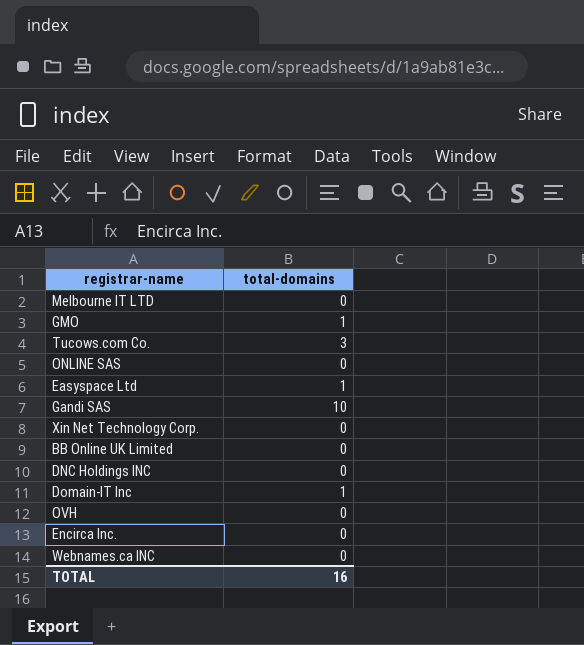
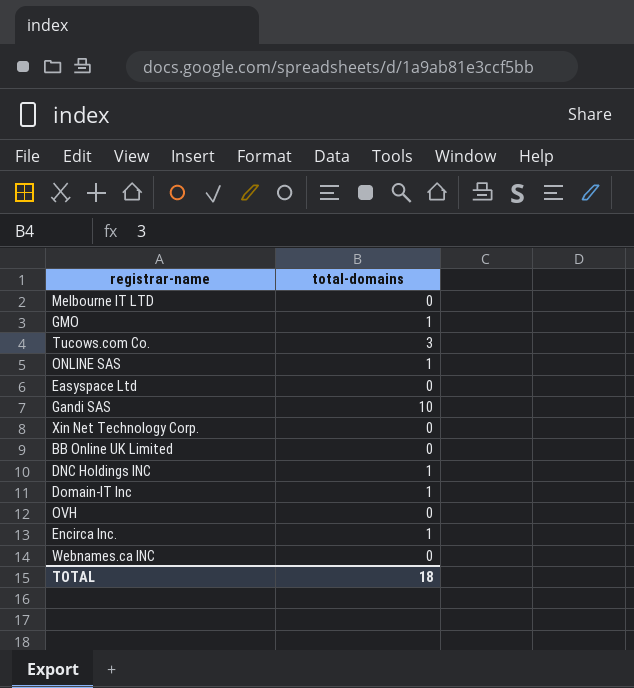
ONLINE SAS | total-domains: 0 -> 1
Easyspace Ltd | total-domains: 1 -> 0
DNC Holdings INC | total-domains: 0 -> 1
Encirca Inc. | total-domains: 0 -> 1
TOTAL | total-domains: 16 -> 18

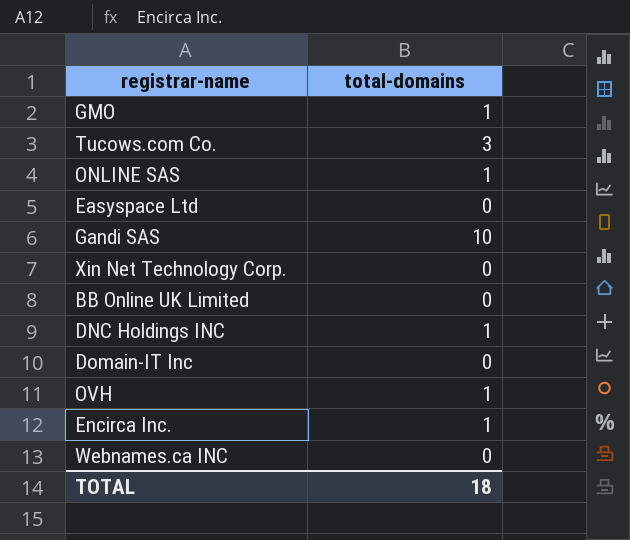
row Melbourne IT LTD: 0 -> none
Domain-IT Inc | total-domains: 1 -> 0
OVH | total-domains: 0 -> 1

